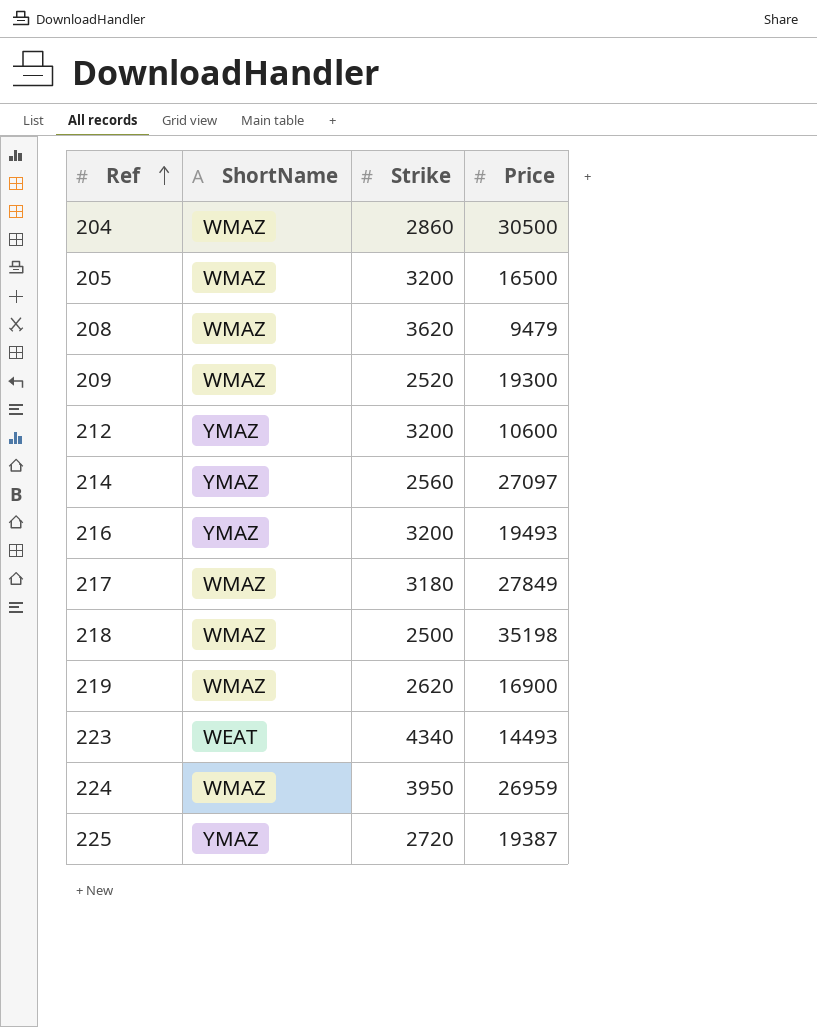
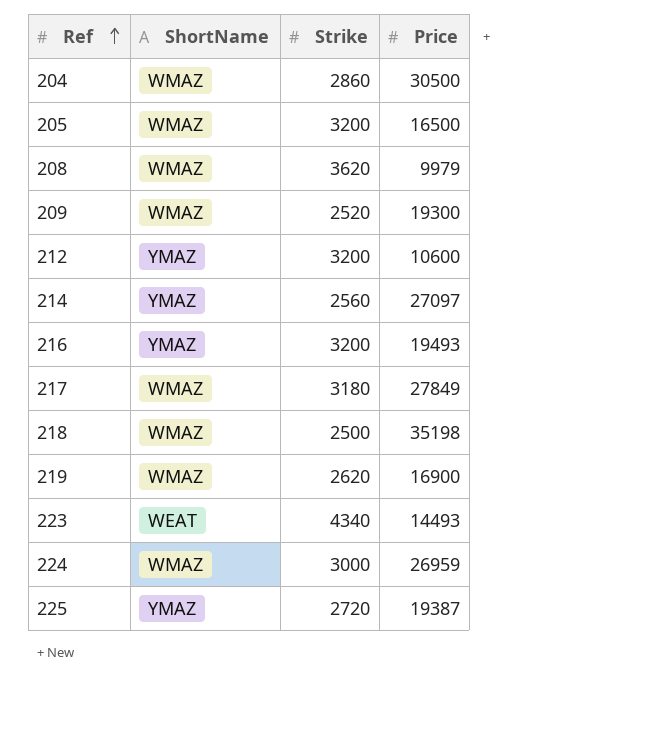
208 | Price: 9479 -> 9979
224 | Strike: 3950 -> 3000

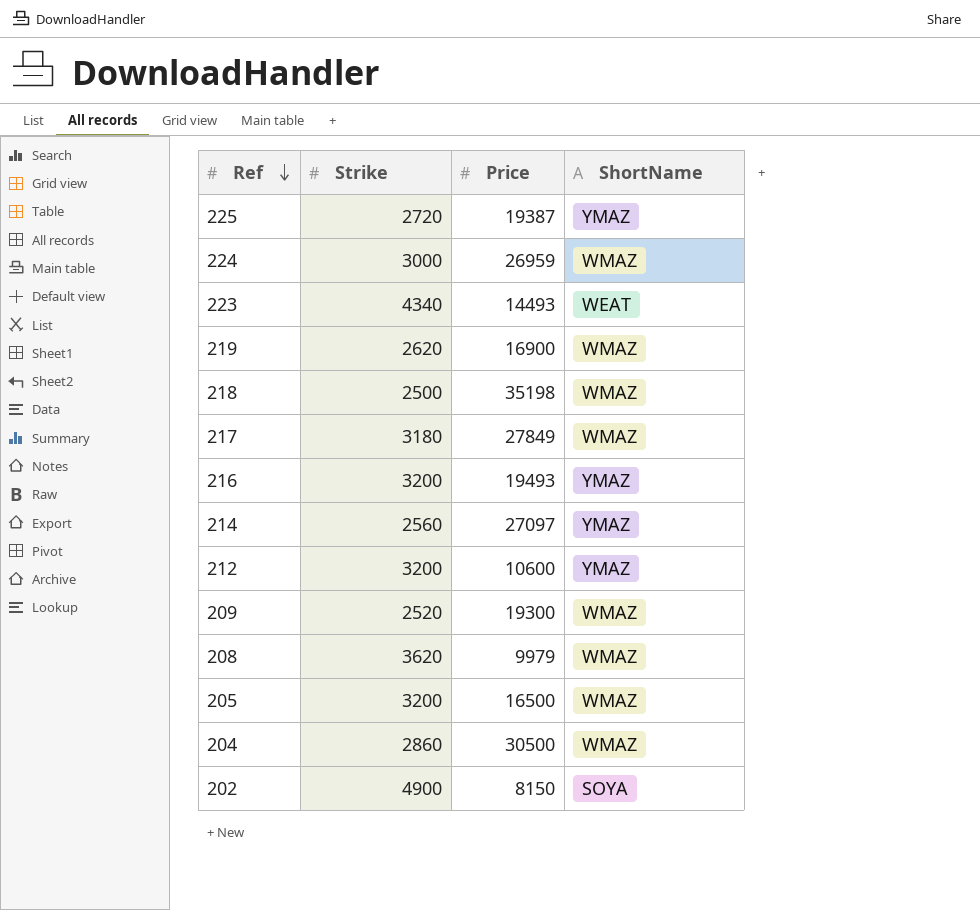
row order: Ref ascending -> Ref descending
column ShortName | position: 2 -> 4
row 202: none -> 4900 | 8150 | SOYA

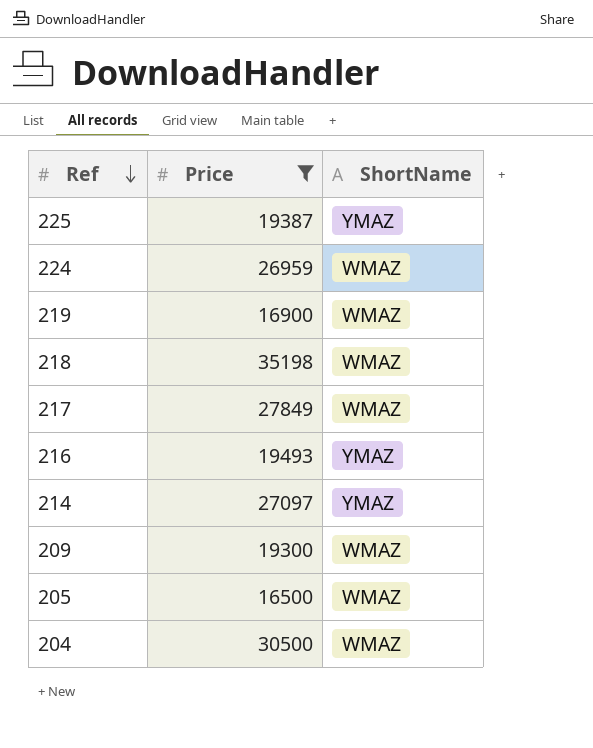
filter: none -> Price >= 16500
column Strike | position: 2 -> none

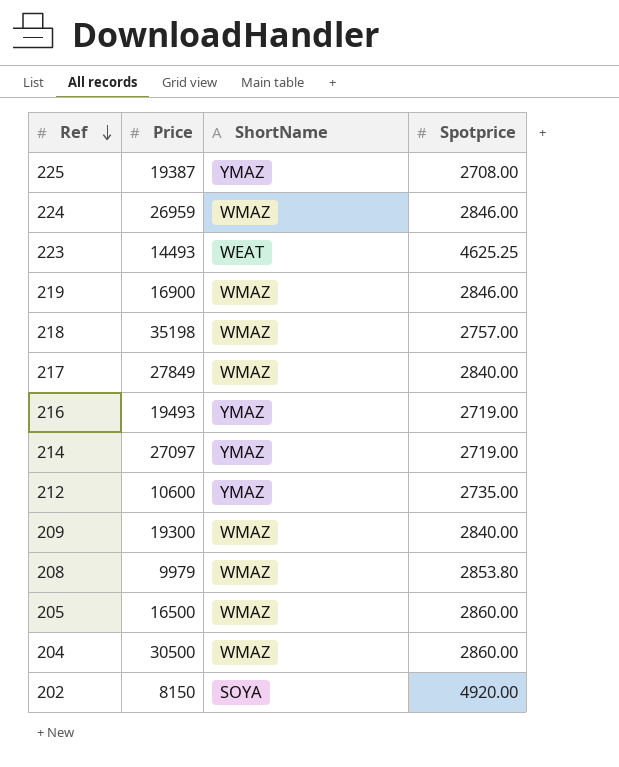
filter: Price >= 16500 -> none
column Spotprice | position: none -> 4

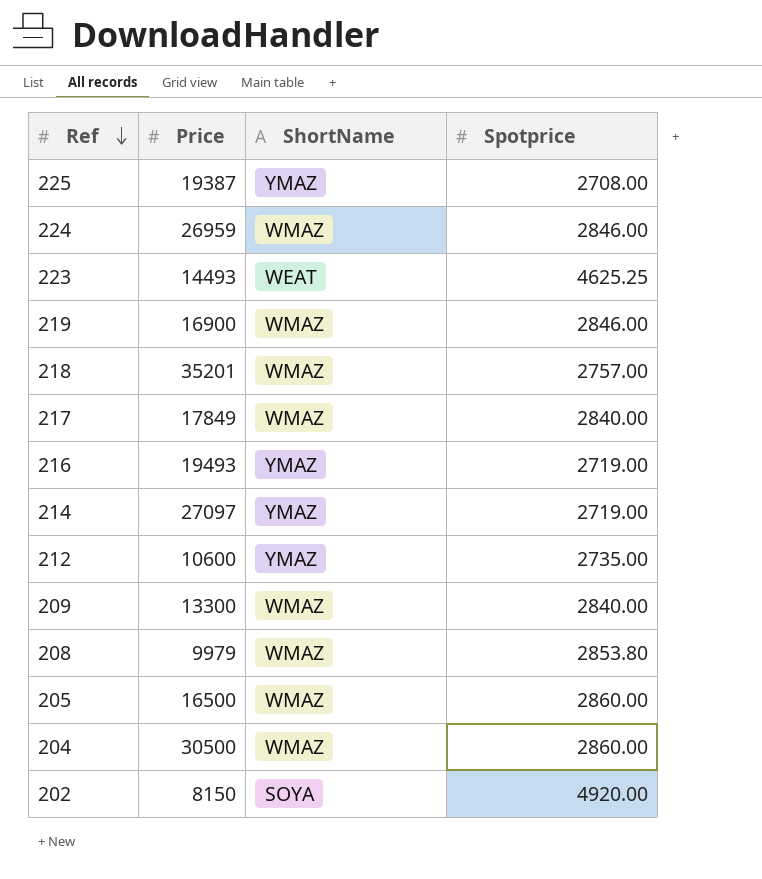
218 | Price: 35198 -> 35201
217 | Price: 27849 -> 17849
209 | Price: 19300 -> 13300

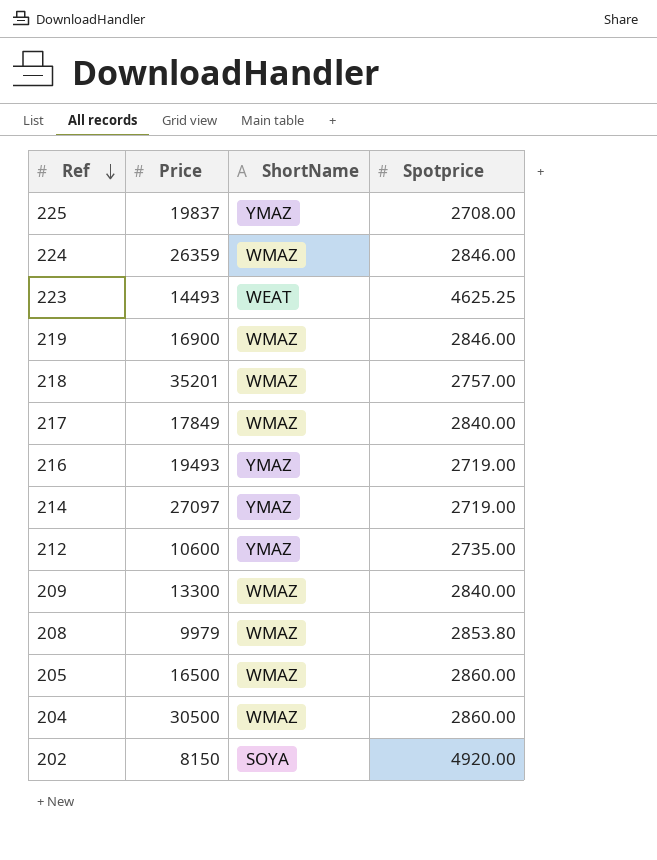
225 | Price: 19387 -> 19837
224 | Price: 26959 -> 26359

